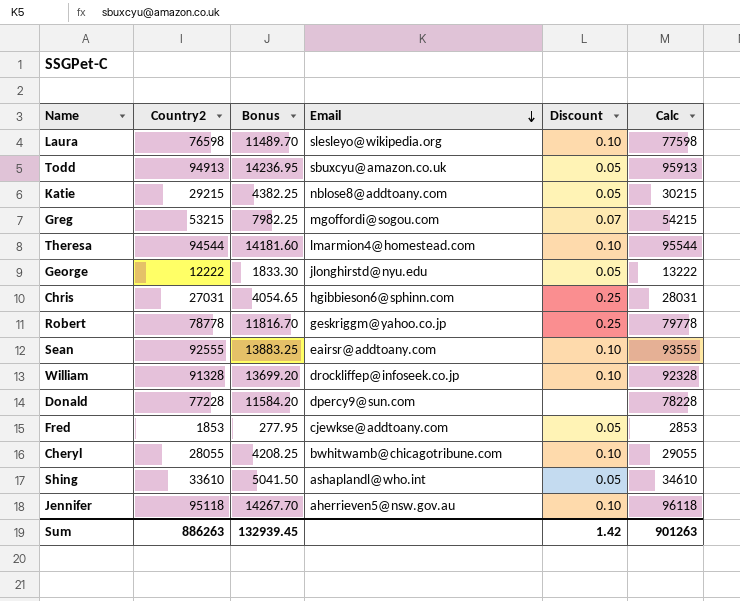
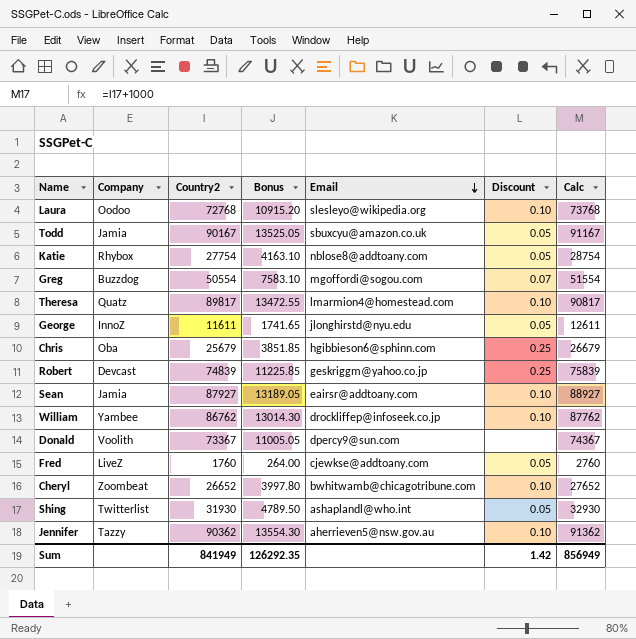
column Company | position: none -> 2
Laura | Country2: 76598 -> 72768
Laura | Bonus: 11489.70 -> 10915.20
Laura | Calc: 77598 -> 73768
Todd | Country2: 94913 -> 90167
Todd | Bonus: 14236.95 -> 13525.05
Todd | Calc: 95913 -> 91167
Katie | Country2: 29215 -> 27754
Katie | Bonus: 4382.25 -> 4163.10
Katie | Calc: 30215 -> 28754
Greg | Country2: 53215 -> 50554
Greg | Bonus: 7982.25 -> 7583.10
Greg | Calc: 54215 -> 51554
Theresa | Country2: 94544 -> 89817
Theresa | Bonus: 14181.60 -> 13472.55
Theresa | Calc: 95544 -> 90817
George | Country2: 12222 -> 11611
George | Bonus: 1833.30 -> 1741.65
George | Calc: 13222 -> 12611
Chris | Country2: 27031 -> 25679
Chris | Bonus: 4054.65 -> 3851.85
Chris | Calc: 28031 -> 26679
Robert | Country2: 78778 -> 74839
Robert | Bonus: 11816.70 -> 11225.85
Robert | Calc: 79778 -> 75839
Sean | Country2: 92555 -> 87927
Sean | Bonus: 13883.25 -> 13189.05
Sean | Calc: 93555 -> 88927
William | Country2: 91328 -> 86762
William | Bonus: 13699.20 -> 13014.30
William | Calc: 92328 -> 87762
Donald | Country2: 77228 -> 73367
Donald | Bonus: 11584.20 -> 11005.05
Donald | Calc: 78228 -> 74367
Fred | Country2: 1853 -> 1760
Fred | Bonus: 277.95 -> 264.00
Fred | Calc: 2853 -> 2760
Cheryl | Country2: 28055 -> 26652
Cheryl | Bonus: 4208.25 -> 3997.80
Cheryl | Calc: 29055 -> 27652
Shing | Country2: 33610 -> 31930
Shing | Bonus: 5041.50 -> 4789.50
Shing | Calc: 34610 -> 32930
Jennifer | Country2: 95118 -> 90362
Jennifer | Bonus: 14267.70 -> 13554.30
Jennifer | Calc: 96118 -> 91362
Sum | Country2: 886263 -> 841949
Sum | Bonus: 132939.45 -> 126292.35
Sum | Calc: 901263 -> 856949

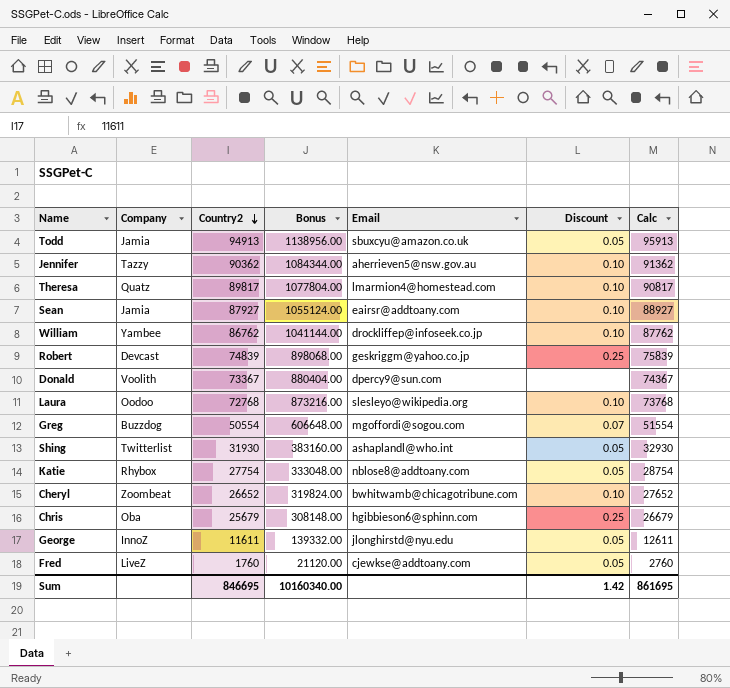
row order: Email descending -> Country2 descending
column Bonus | formula: [Country2] * 0.15 -> [Country2] * 12
Todd | Country2: 90167 -> 94913
Todd | Calc: 91167 -> 95913
Sum | Country2: 841949 -> 846695
Sum | Bonus: 126292.35 -> 10160340.00
Sum | Calc: 856949 -> 861695

